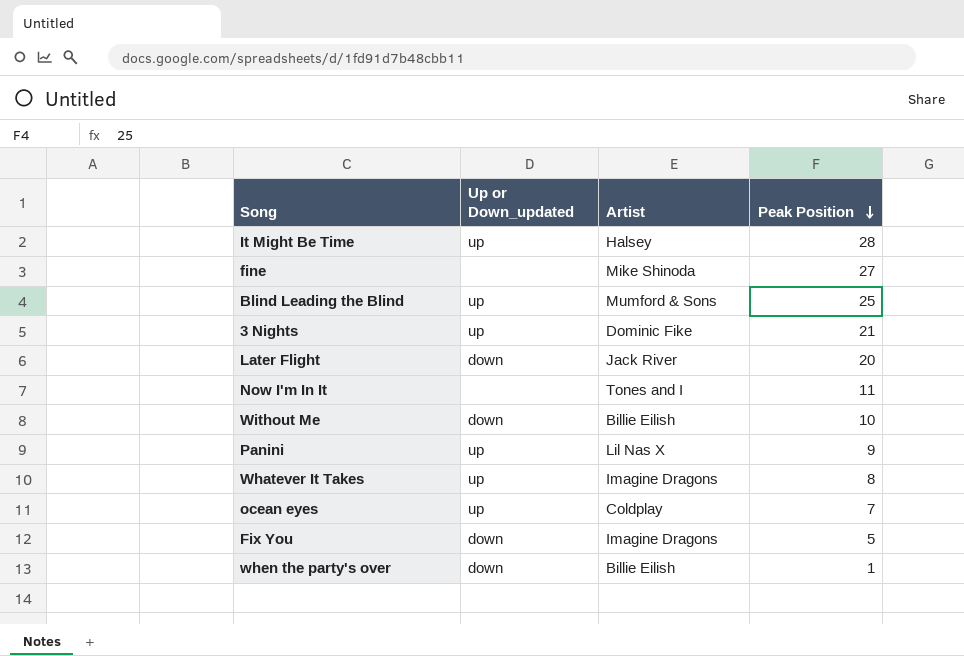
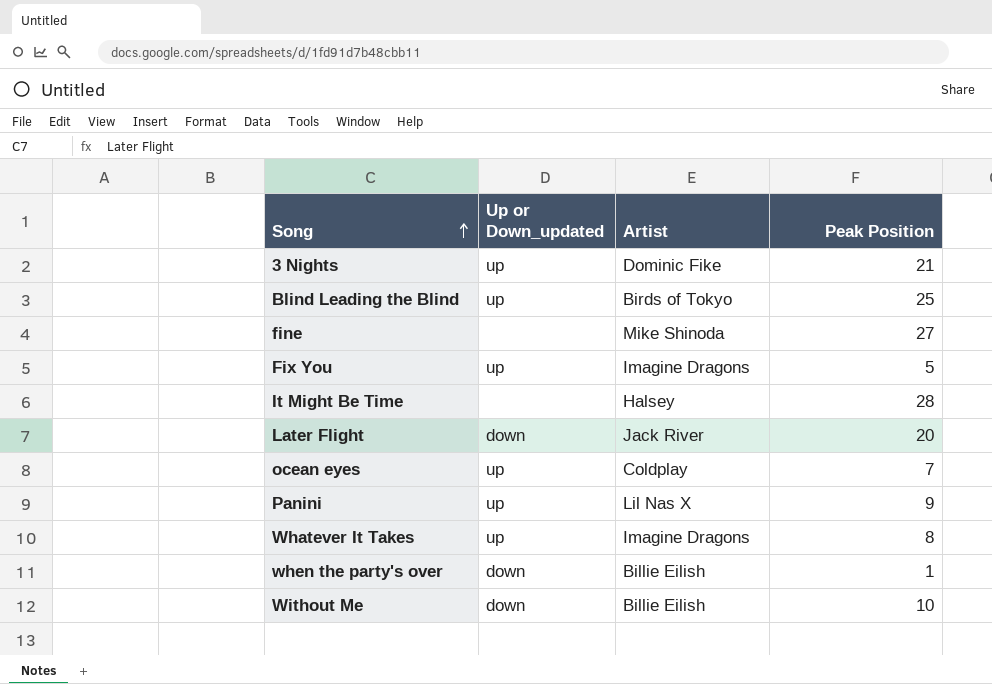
row order: Peak Position descending -> Song ascending
row Now I'm In It: none | Tones and I | 11 -> none
Blind Leading the Blind | Artist: Mumford & Sons -> Birds of Tokyo
Fix You | Up or Down_updated: down -> up
It Might Be Time | Up or Down_updated: up -> none

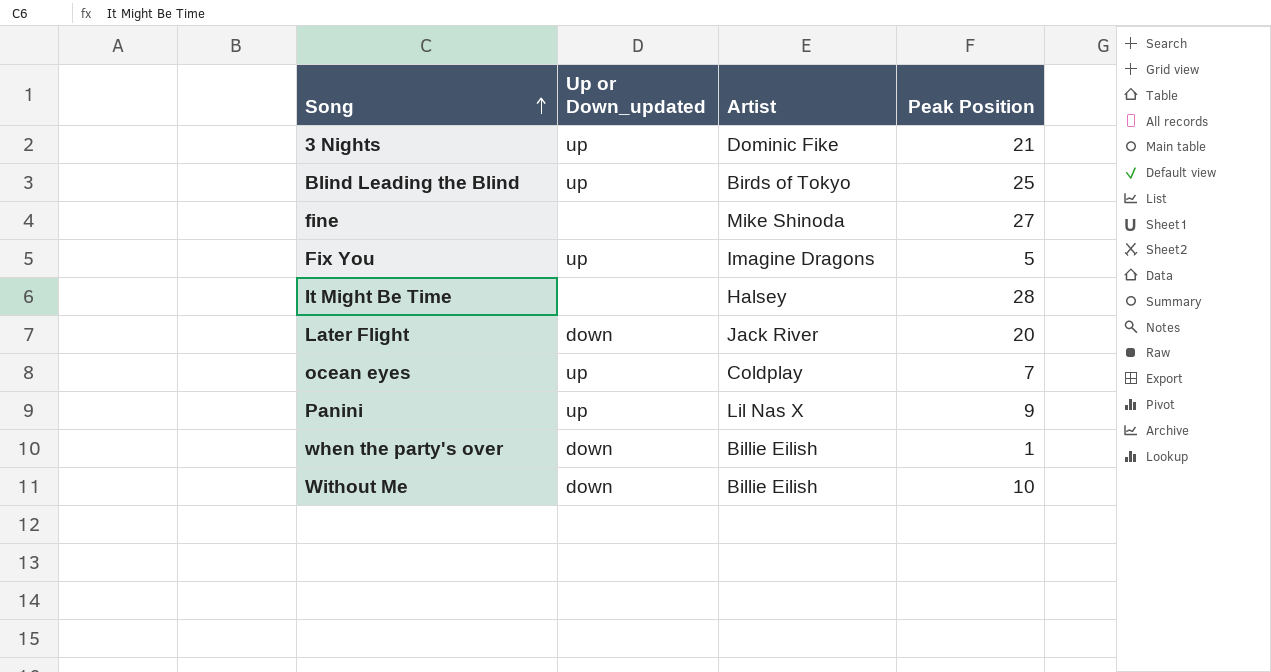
row Whatever It Takes: up | Imagine Dragons | 8 -> none

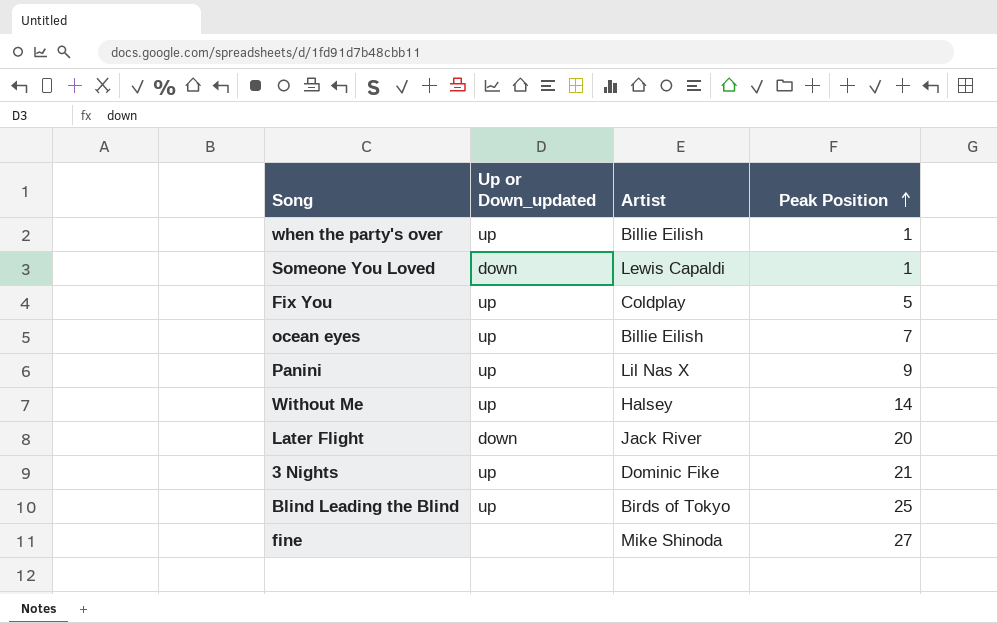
row order: Song ascending -> Peak Position ascending
row It Might Be Time: none | Halsey | 28 -> none
when the party's over | Up or Down_updated: down -> up
row Someone You Loved: none -> down | Lewis Capaldi | 1
Fix You | Artist: Imagine Dragons -> Coldplay
ocean eyes | Artist: Coldplay -> Billie Eilish
Without Me | Up or Down_updated: down -> up
Without Me | Artist: Billie Eilish -> Halsey
Without Me | Peak Position: 10 -> 14

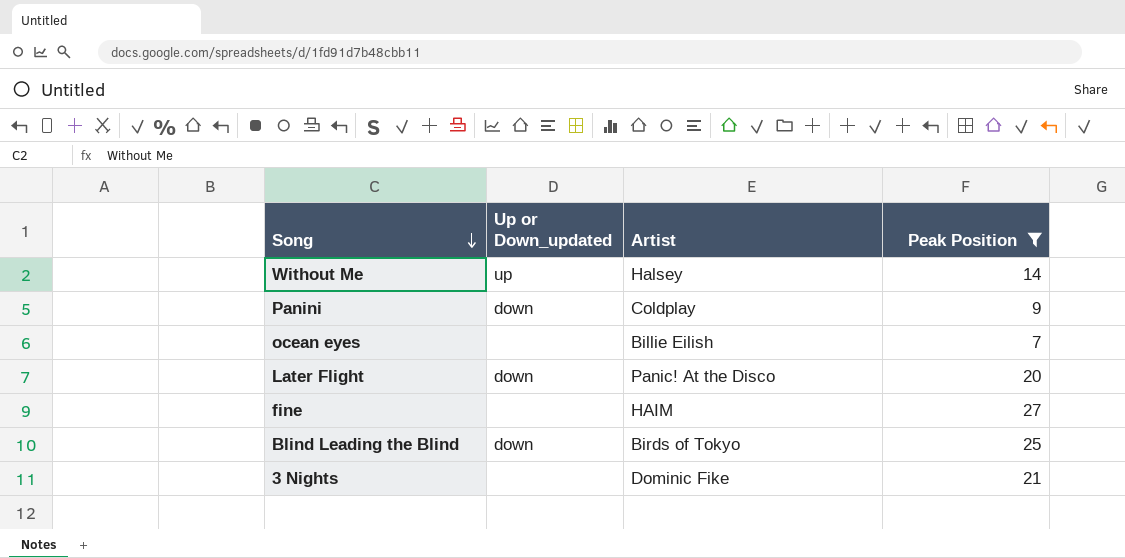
filter: none -> Peak Position >= 7
row order: Peak Position ascending -> Song descending
Panini | Up or Down_updated: up -> down
Panini | Artist: Lil Nas X -> Coldplay
ocean eyes | Up or Down_updated: up -> none
Later Flight | Artist: Jack River -> Panic! At the Disco
fine | Artist: Mike Shinoda -> HAIM
Blind Leading the Blind | Up or Down_updated: up -> down
3 Nights | Up or Down_updated: up -> none

